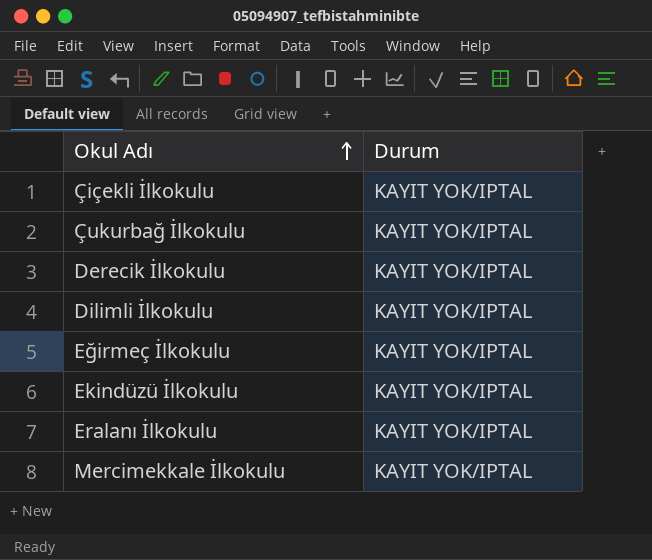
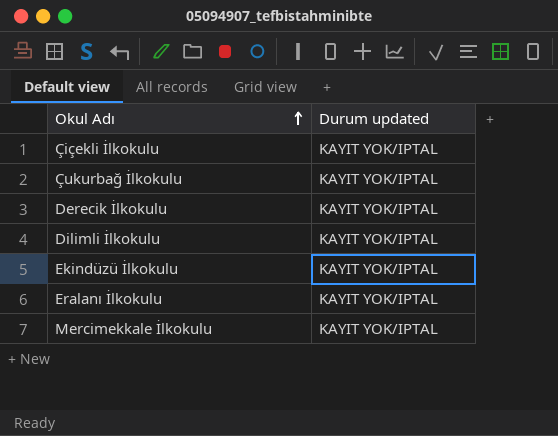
column name: Durum -> Durum updated
row Eğirmeç İlkokulu: KAYIT YOK/IPTAL -> none

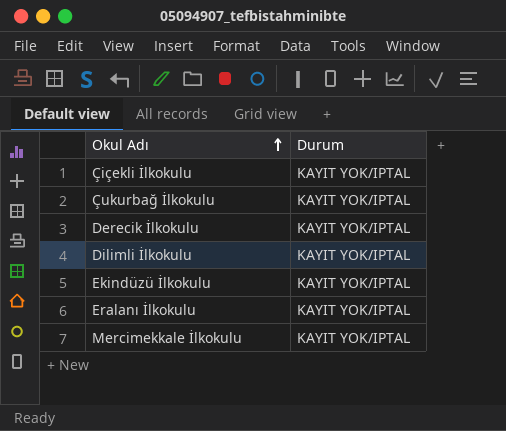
column name: Durum updated -> Durum

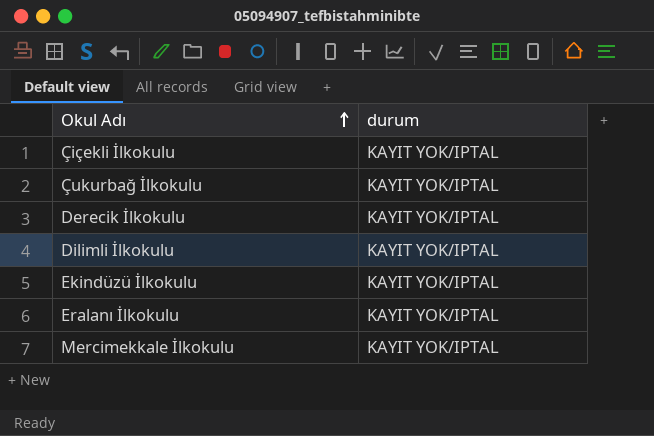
column name: Durum -> durum

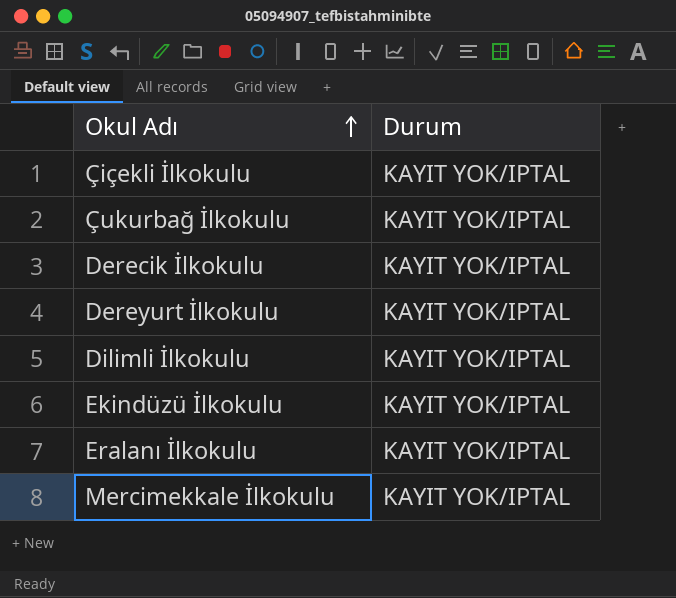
column name: durum -> Durum
row Dereyurt İlkokulu: none -> KAYIT YOK/IPTAL

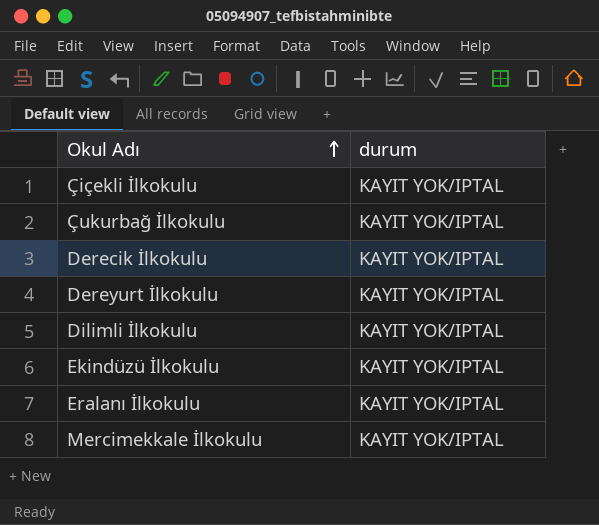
column name: Durum -> durum

